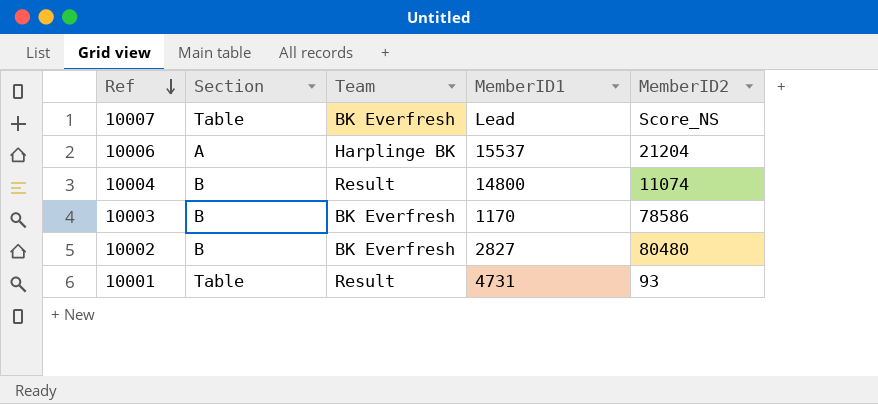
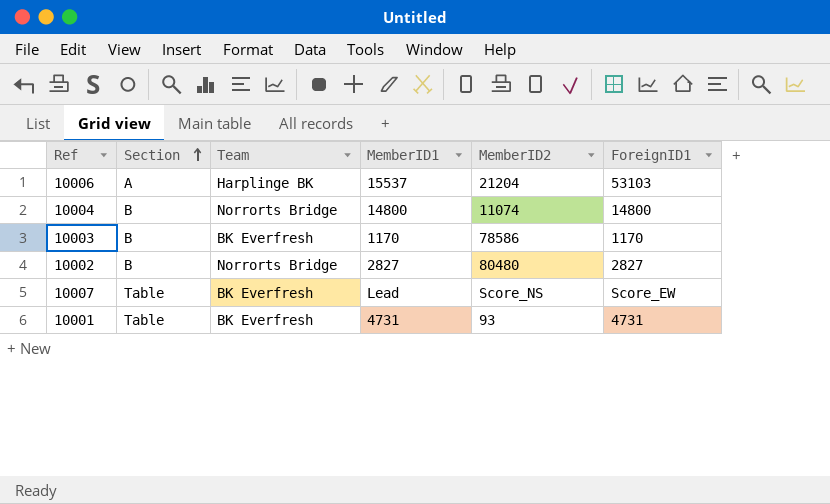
row order: Ref descending -> Section ascending
column ForeignID1 | position: none -> 6
10004 | Team: Result -> Norrorts Bridge
10002 | Team: BK Everfresh -> Norrorts Bridge
10001 | Team: Result -> BK Everfresh

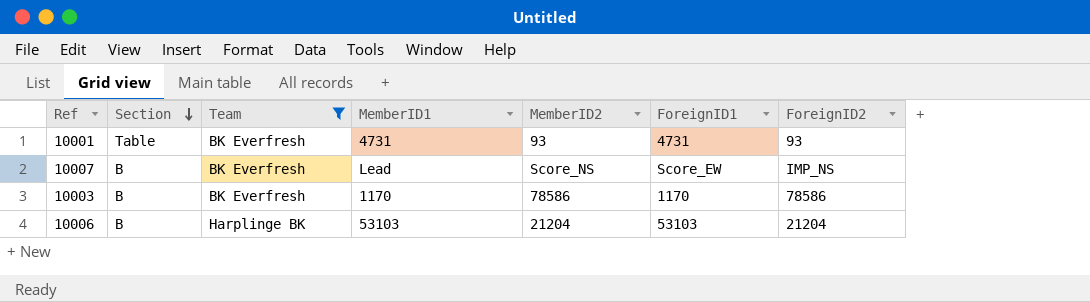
filter: none -> Team != Norrorts Bridge
row order: Section ascending -> Section descending
column ForeignID2 | position: none -> 7
10007 | Section: Table -> B
10006 | Section: A -> B
10006 | MemberID1: 15537 -> 53103

